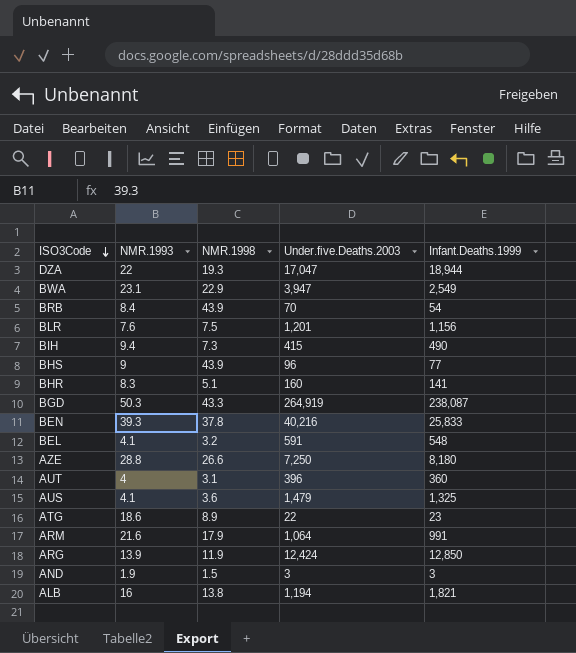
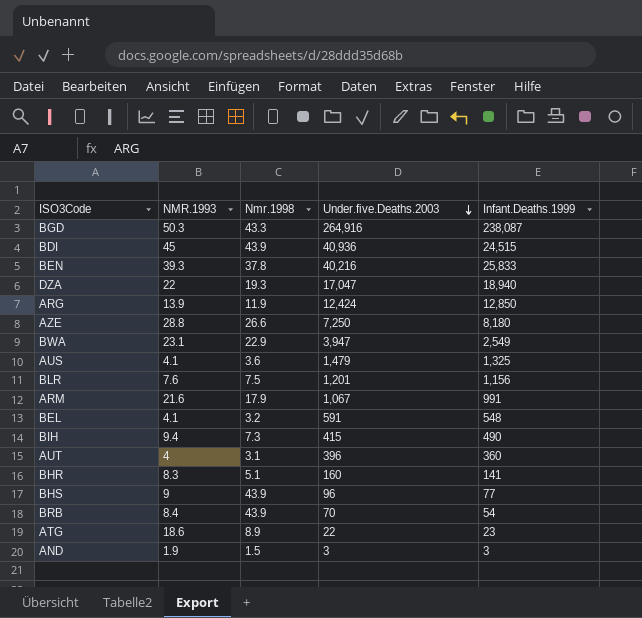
row order: ISO3Code descending -> Under.five.Deaths.2003 descending
column name: NMR.1998 -> Nmr.1998
row ALB: 16 | 13.8 | 1,194 | 1,821 -> none
BGD | Under.five.Deaths.2003: 264,919 -> 264,916
row BDI: none -> 45 | 43.9 | 40,936 | 24,515
DZA | Infant.Deaths.1999: 18,944 -> 18,940
ARM | Under.five.Deaths.2003: 1,064 -> 1,067

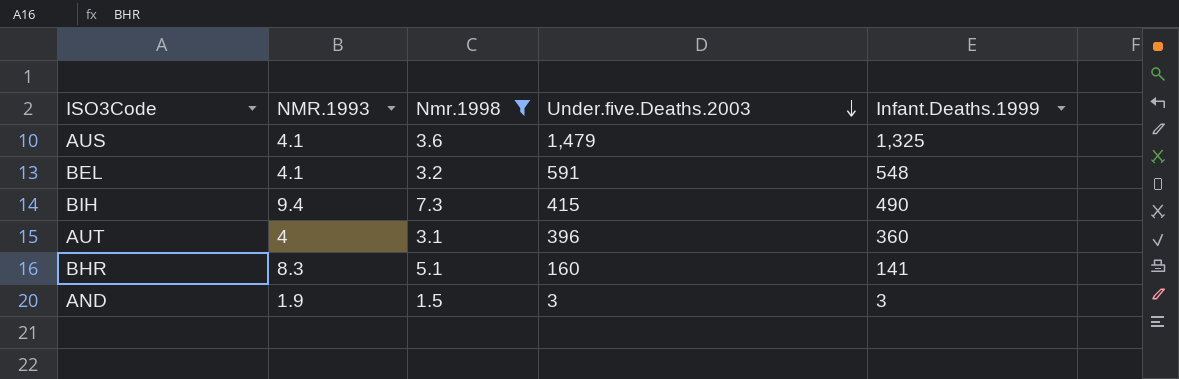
filter: none -> Nmr.1998 <= 7.3

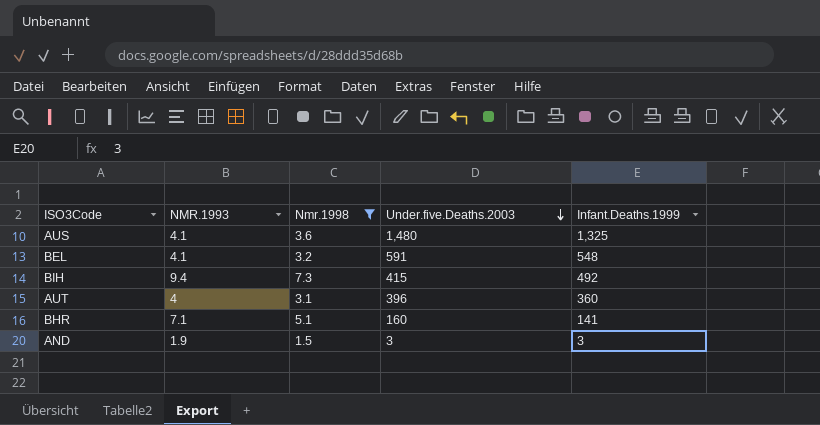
AUS | Under.five.Deaths.2003: 1,479 -> 1,480
BIH | Infant.Deaths.1999: 490 -> 492
BHR | NMR.1993: 8.3 -> 7.1

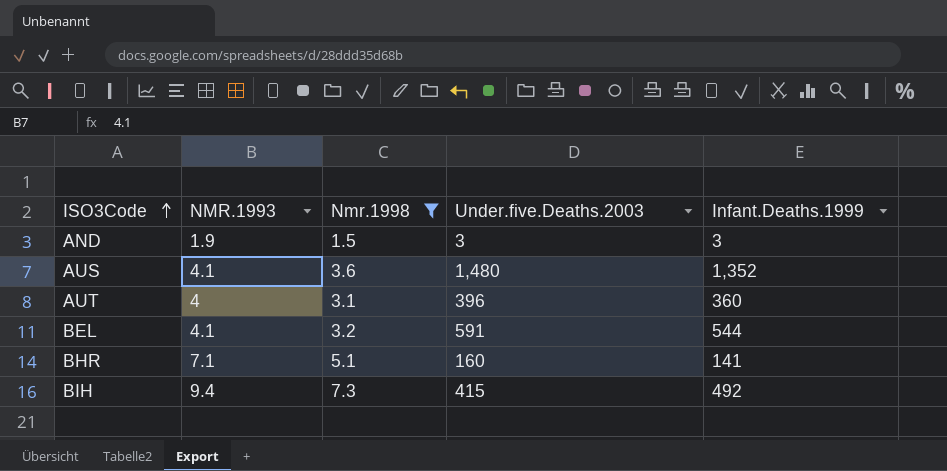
row order: Under.five.Deaths.2003 descending -> ISO3Code ascending
AUS | Infant.Deaths.1999: 1,325 -> 1,352
BEL | Infant.Deaths.1999: 548 -> 544

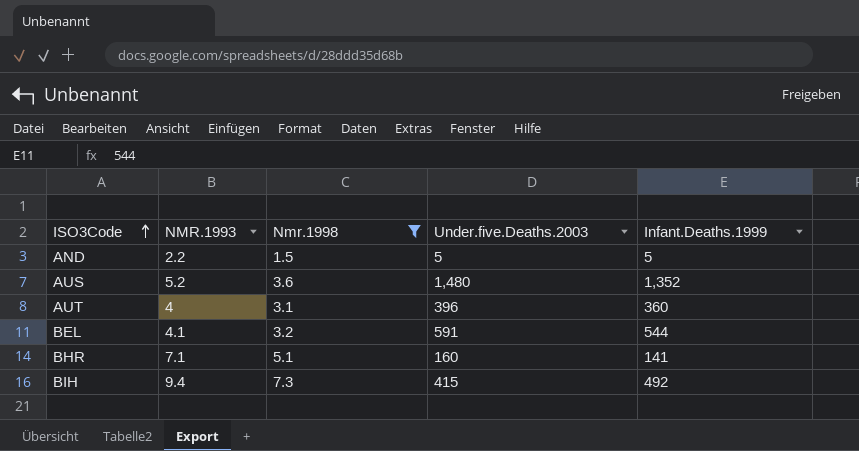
AND | NMR.1993: 1.9 -> 2.2
AND | Under.five.Deaths.2003: 3 -> 5
AND | Infant.Deaths.1999: 3 -> 5
AUS | NMR.1993: 4.1 -> 5.2

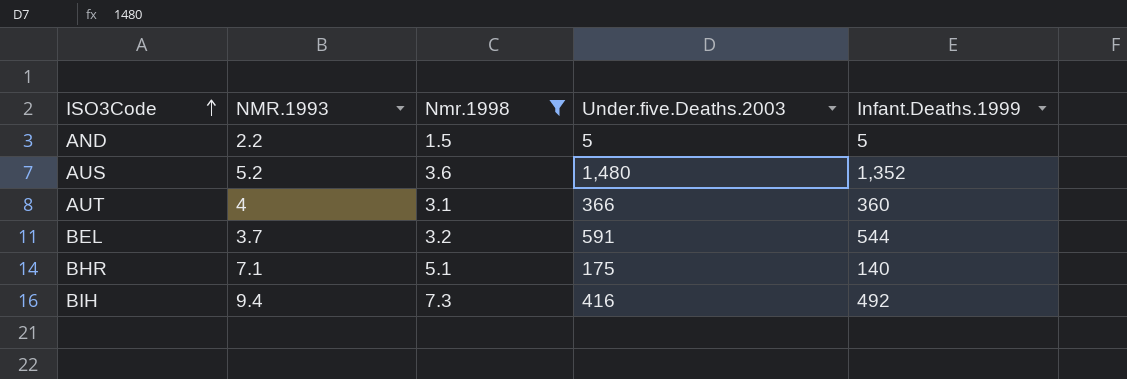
AUT | Under.five.Deaths.2003: 396 -> 366
BEL | NMR.1993: 4.1 -> 3.7
BHR | Under.five.Deaths.2003: 160 -> 175
BHR | Infant.Deaths.1999: 141 -> 140
BIH | Under.five.Deaths.2003: 415 -> 416

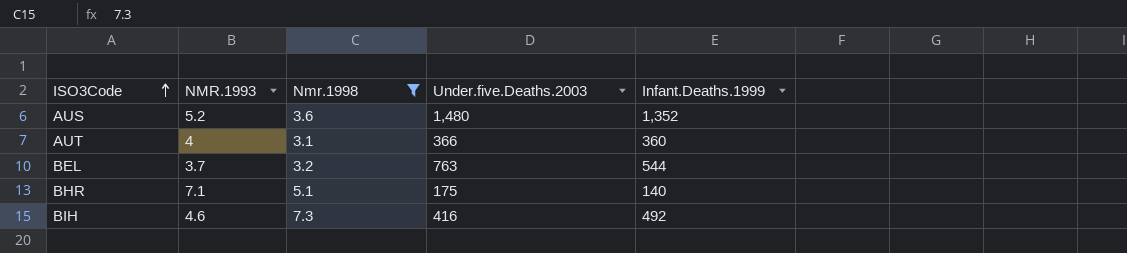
row AND: 2.2 | 1.5 | 5 | 5 -> none
BEL | Under.five.Deaths.2003: 591 -> 763
BIH | NMR.1993: 9.4 -> 4.6

